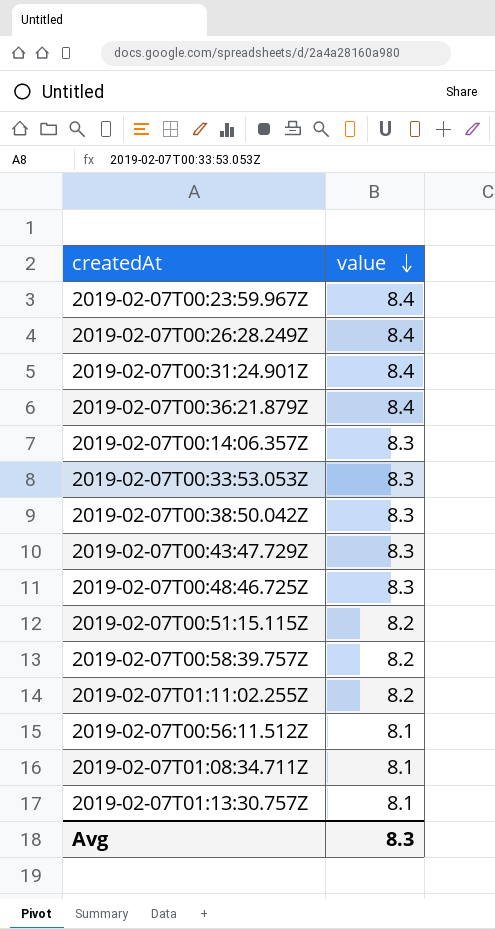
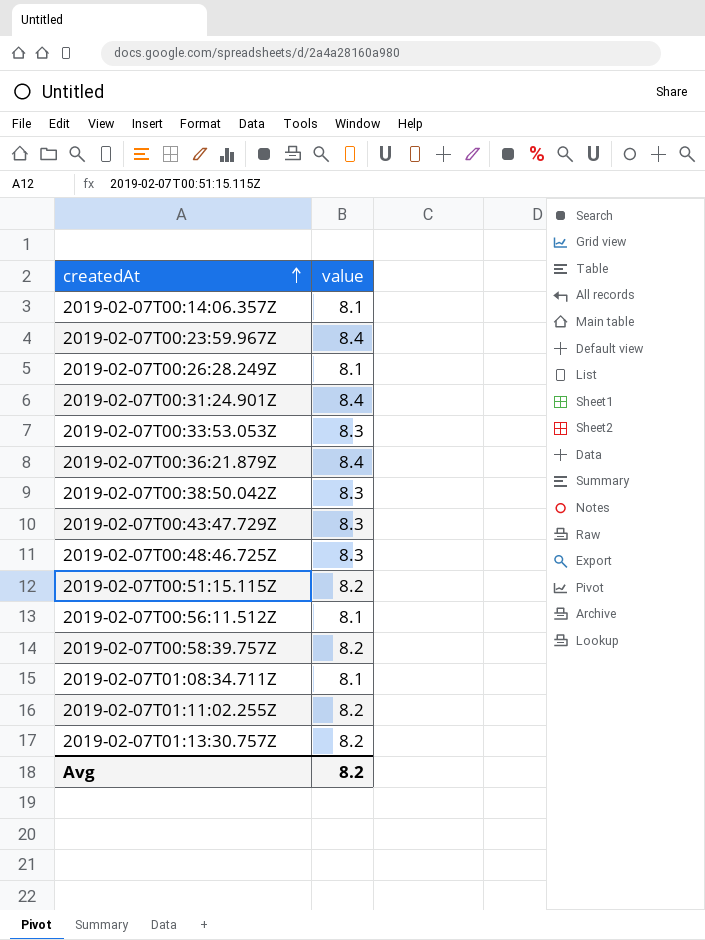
row order: value descending -> createdAt ascending
2019-02-07T00:14:06.357Z | value: 8.3 -> 8.1
2019-02-07T00:26:28.249Z | value: 8.4 -> 8.1
2019-02-07T01:13:30.757Z | value: 8.1 -> 8.2
Avg | value: 8.3 -> 8.2

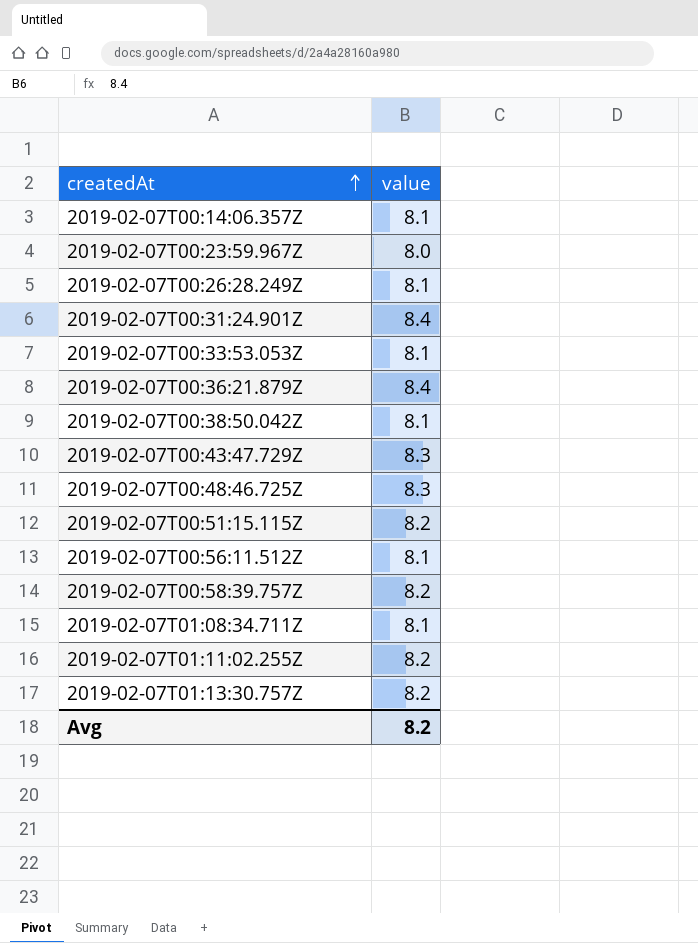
2019-02-07T00:23:59.967Z | value: 8.4 -> 8.0
2019-02-07T00:33:53.053Z | value: 8.3 -> 8.1
2019-02-07T00:38:50.042Z | value: 8.3 -> 8.1

